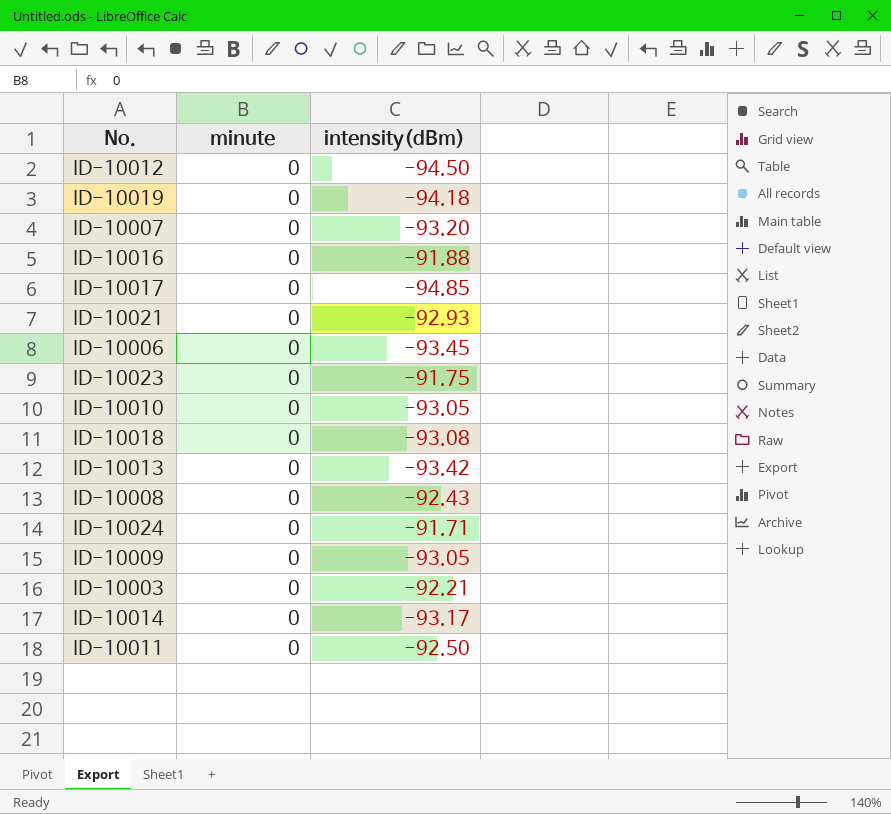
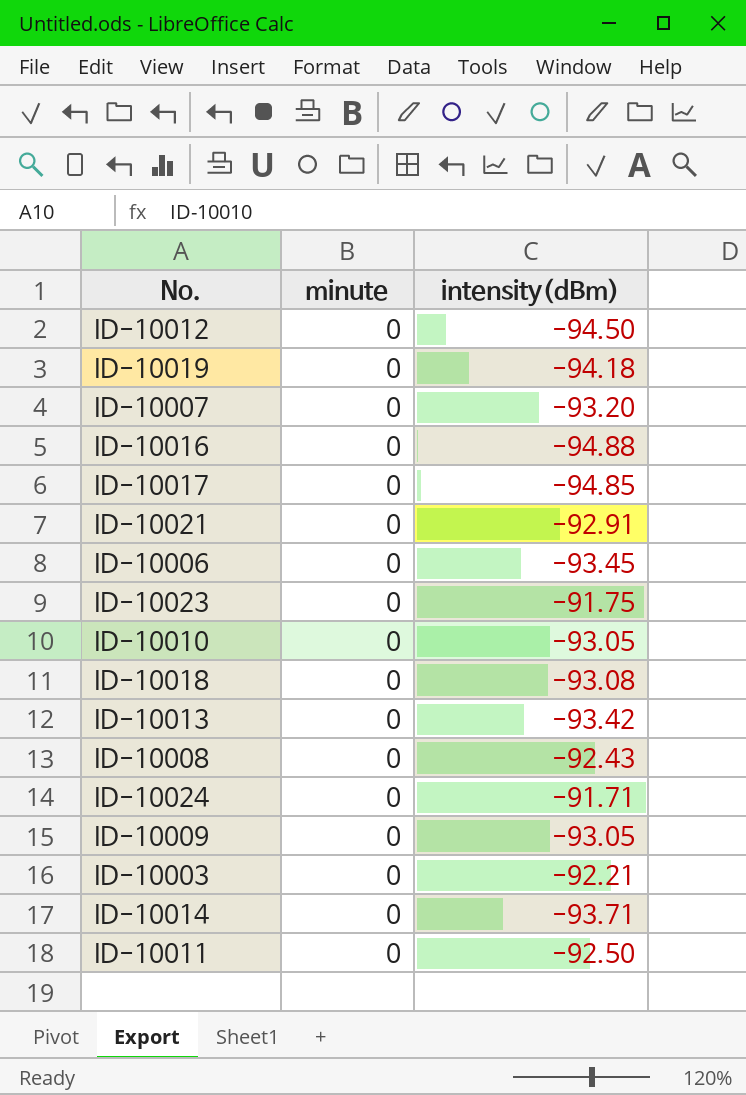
ID-10016 | intensity(dBm): -91.88 -> -94.88
ID-10021 | intensity(dBm): -92.93 -> -92.91
ID-10014 | intensity(dBm): -93.17 -> -93.71

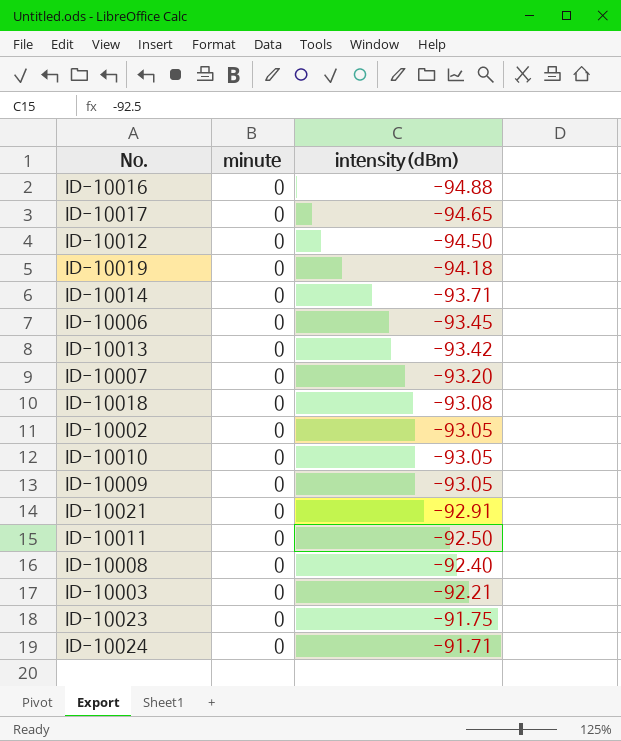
row order: none -> intensity(dBm) ascending
ID-10017 | intensity(dBm): -94.85 -> -94.65
row ID-10002: none -> 0 | -93.05
ID-10008 | intensity(dBm): -92.43 -> -92.40

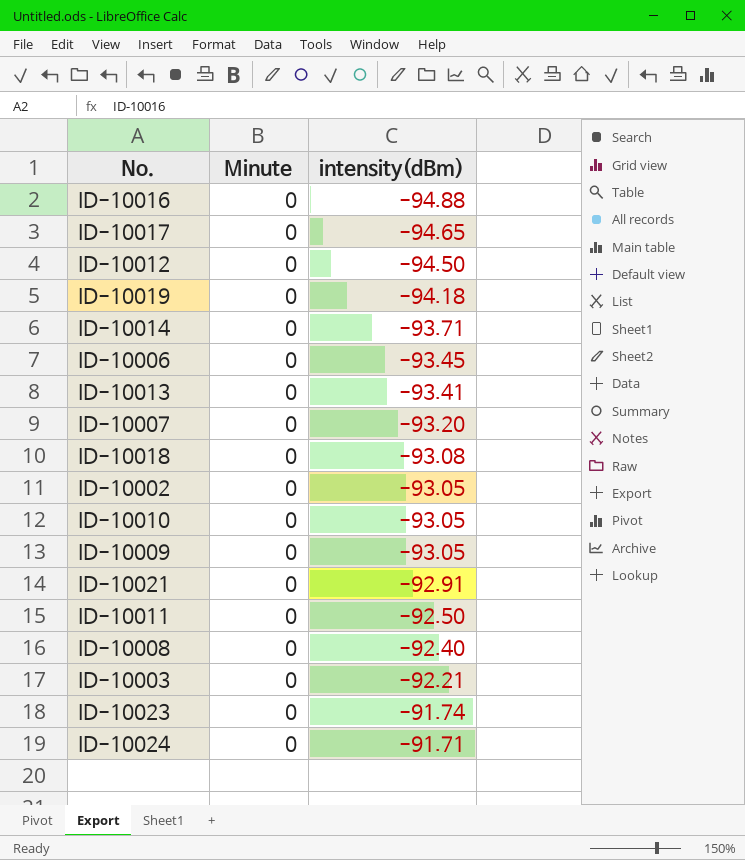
column name: minute -> Minute
ID-10013 | intensity(dBm): -93.42 -> -93.41
ID-10023 | intensity(dBm): -91.75 -> -91.74

